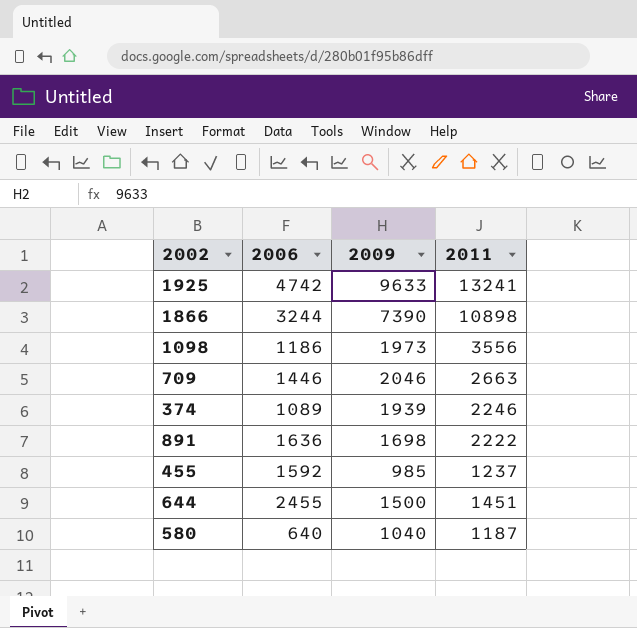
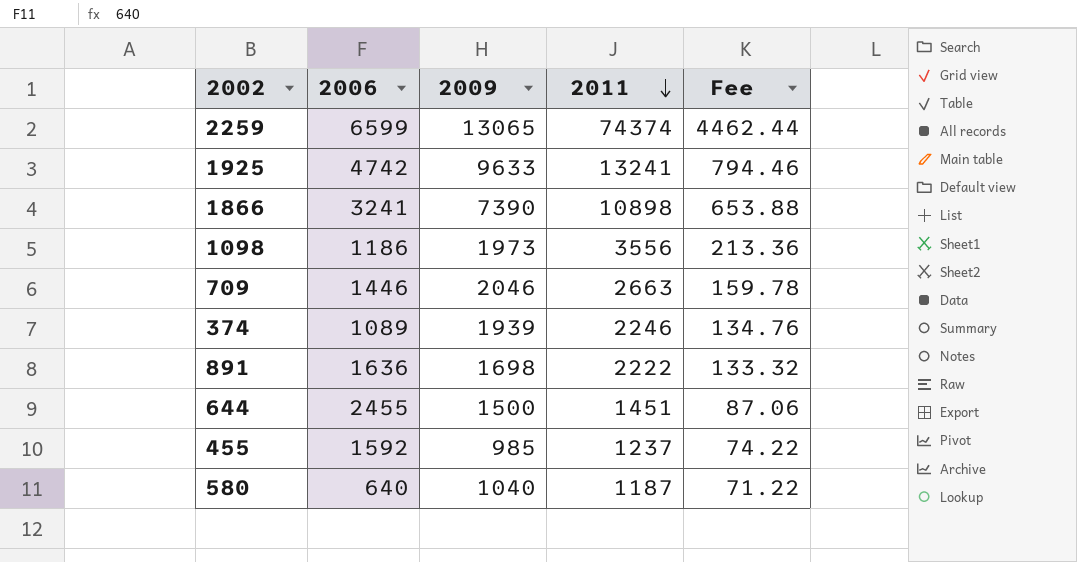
row order: none -> 2011 descending
column Fee | formula: none -> [2011] * 0.06
row 2259: none -> 6599 | 13065 | 74374 | 4462.44
1866 | 2006: 3244 -> 3241

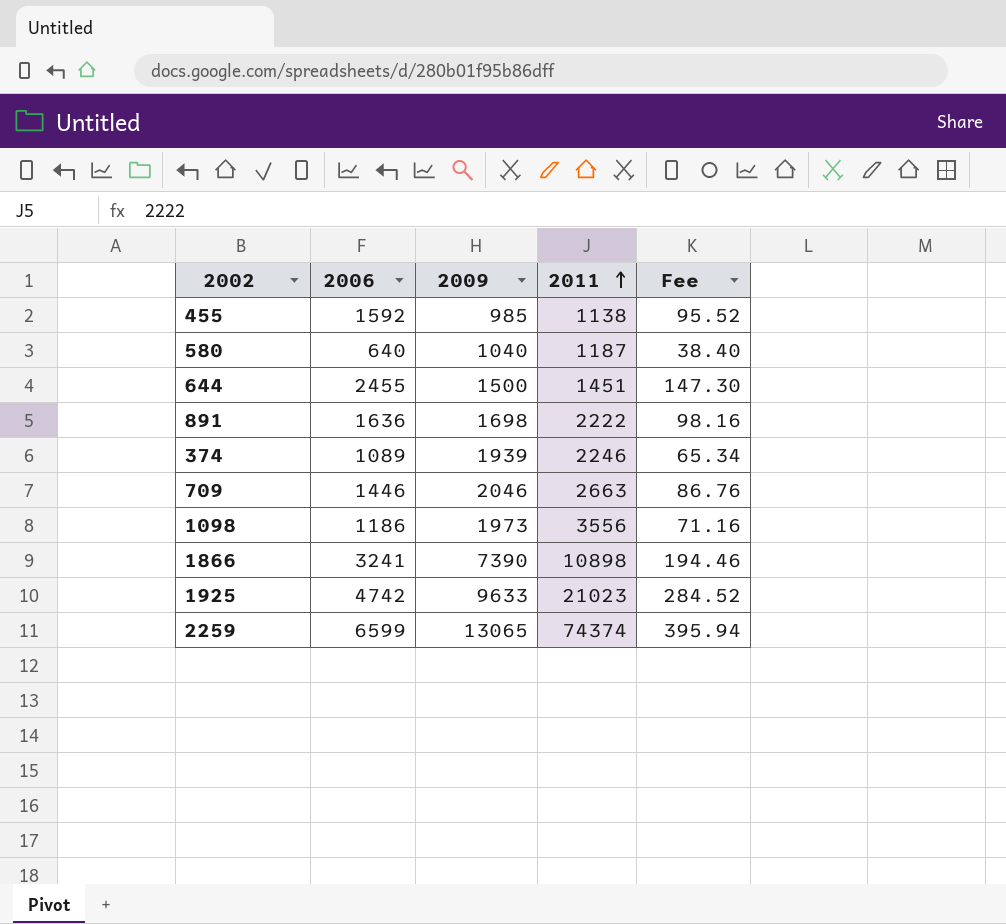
row order: 2011 descending -> 2011 ascending
column Fee | formula: [2011] * 0.06 -> [2006] * 0.06
455 | 2011: 1237 -> 1138
1925 | 2011: 13241 -> 21023

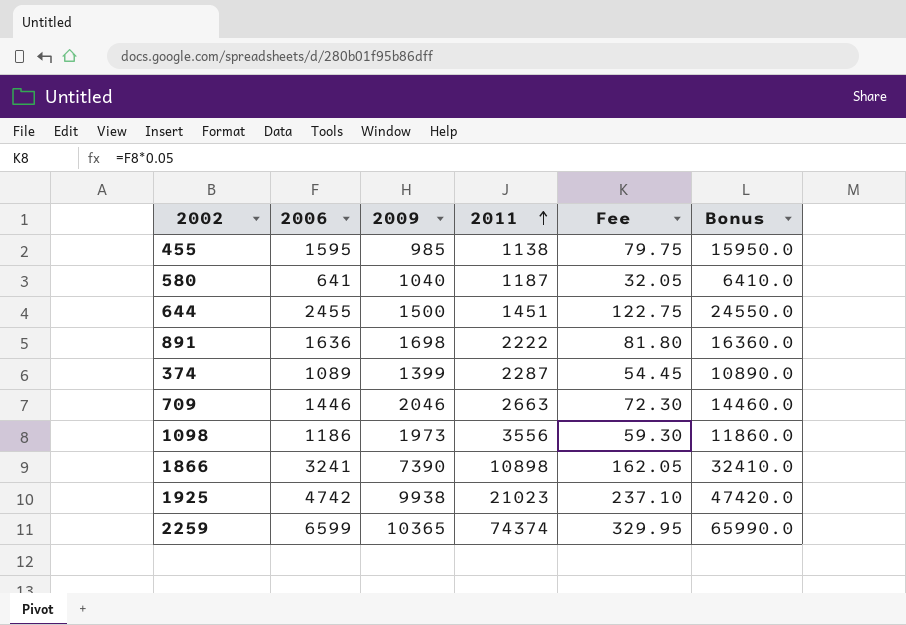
column Fee | formula: [2006] * 0.06 -> [2006] * 0.05
column Bonus | formula: none -> [2006] * 10
455 | 2006: 1592 -> 1595
580 | 2006: 640 -> 641
374 | 2009: 1939 -> 1399
374 | 2011: 2246 -> 2287
1925 | 2009: 9633 -> 9938
2259 | 2009: 13065 -> 10365

